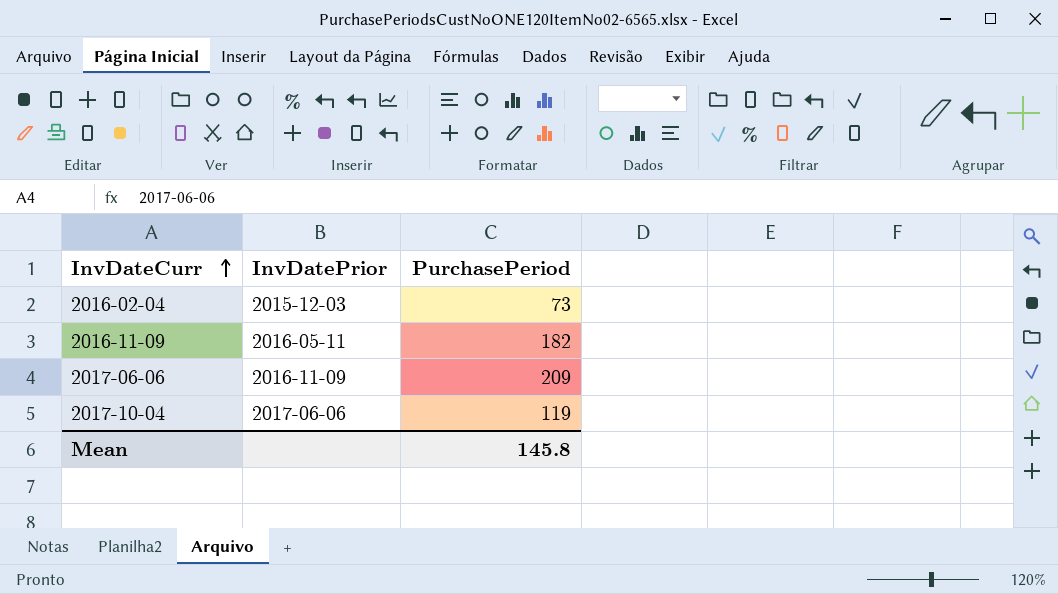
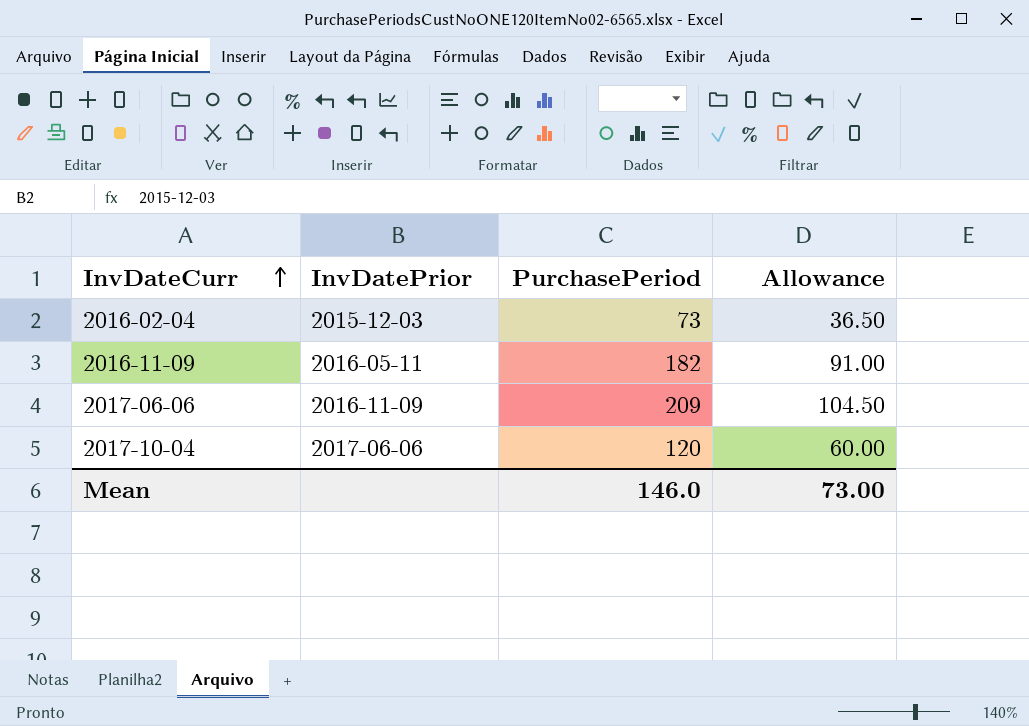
column Allowance | formula: none -> [PurchasePeriod] * 0.5
2017-10-04 | PurchasePeriod: 119 -> 120
Mean | PurchasePeriod: 145.8 -> 146.0

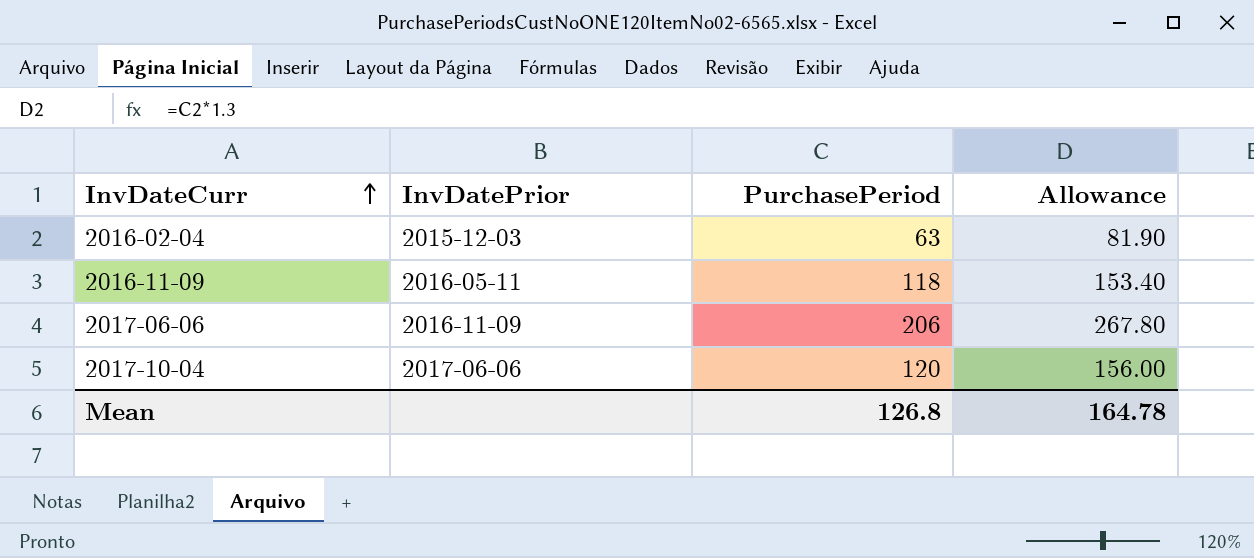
column Allowance | formula: [PurchasePeriod] * 0.5 -> [PurchasePeriod] * 1.3
2016-02-04 | PurchasePeriod: 73 -> 63
2016-11-09 | PurchasePeriod: 182 -> 118
2017-06-06 | PurchasePeriod: 209 -> 206
Mean | PurchasePeriod: 146.0 -> 126.8
Mean | Allowance: 73.00 -> 164.78

